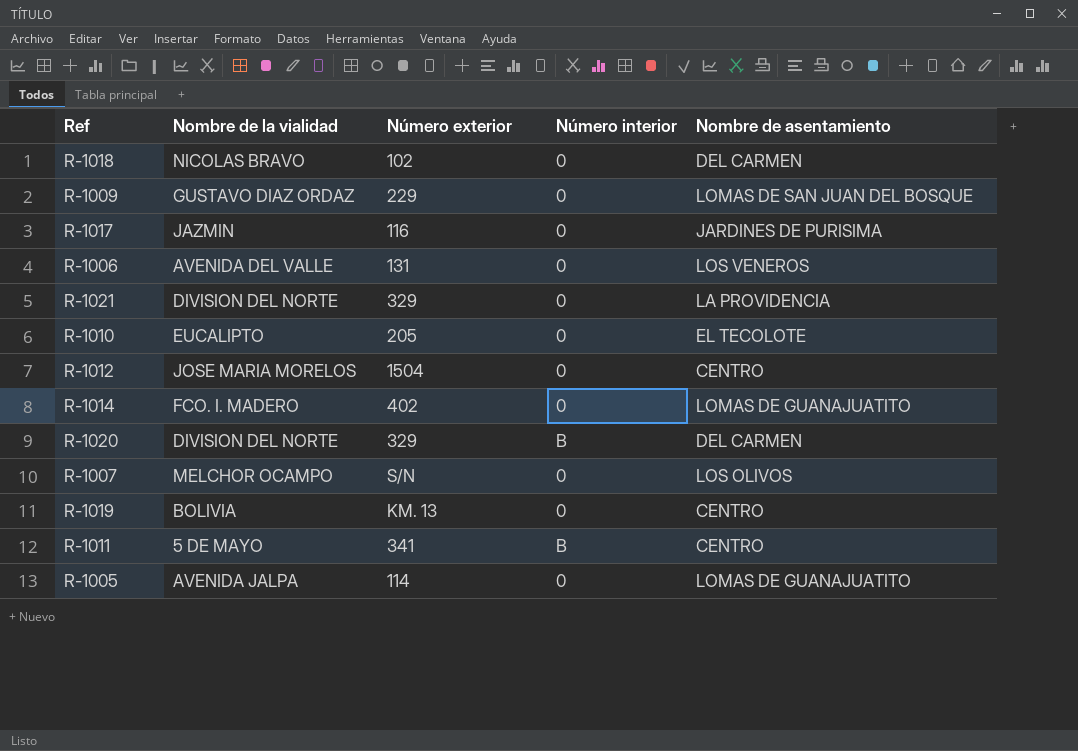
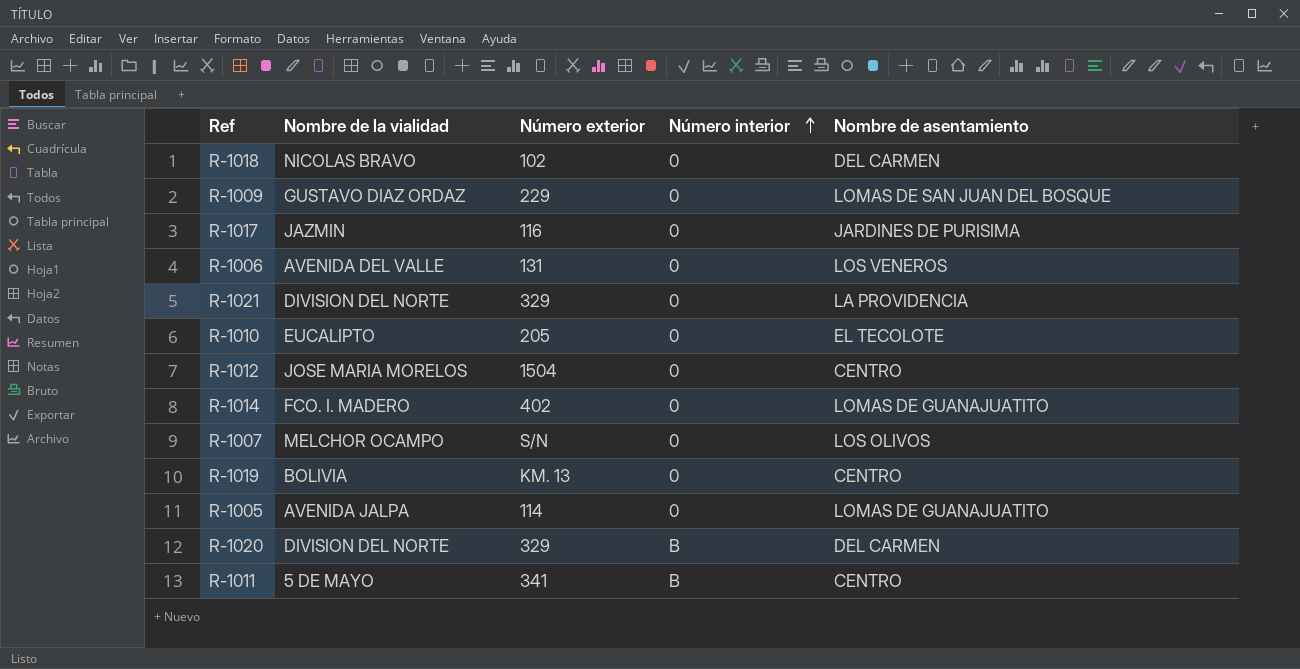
row order: none -> Número interior ascending

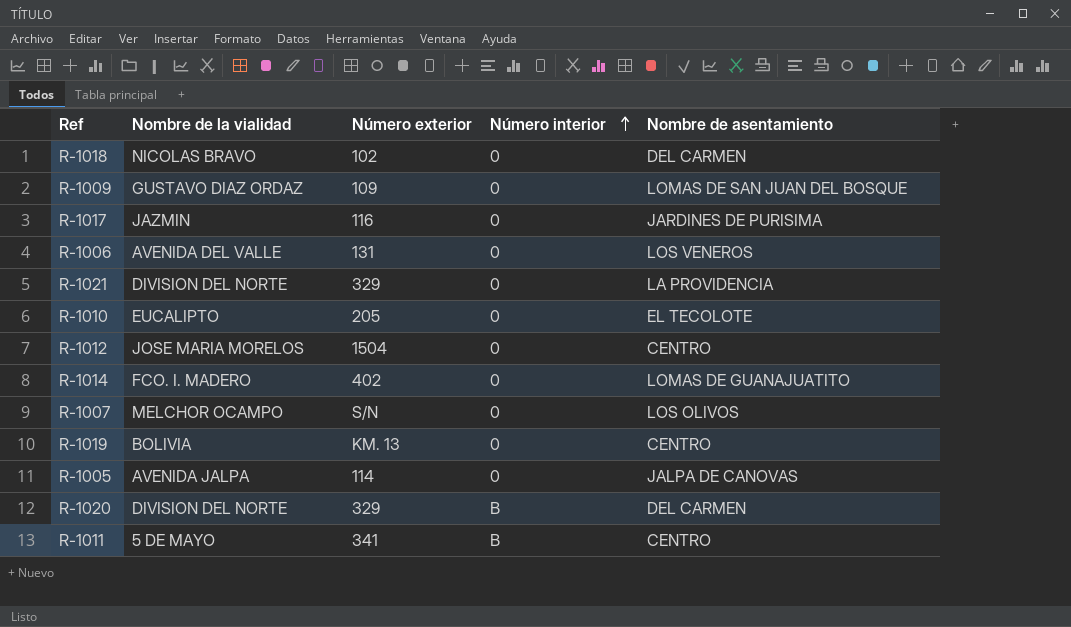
R-1009 | Número exterior: 229 -> 109
R-1005 | Nombre de asentamiento: LOMAS DE GUANAJUATITO -> JALPA DE CANOVAS

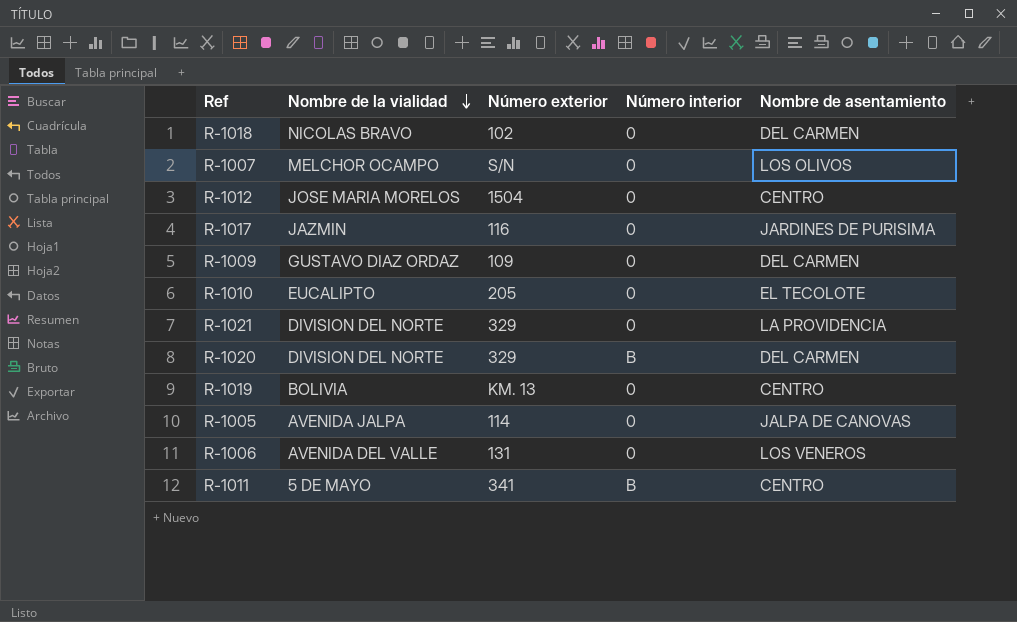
row order: Número interior ascending -> Nombre de la vialidad descending
row R-1014: FCO. I. MADERO | 402 | 0 | LOMAS DE GUANAJUATITO -> none
R-1009 | Nombre de asentamiento: LOMAS DE SAN JUAN DEL BOSQUE -> DEL CARMEN

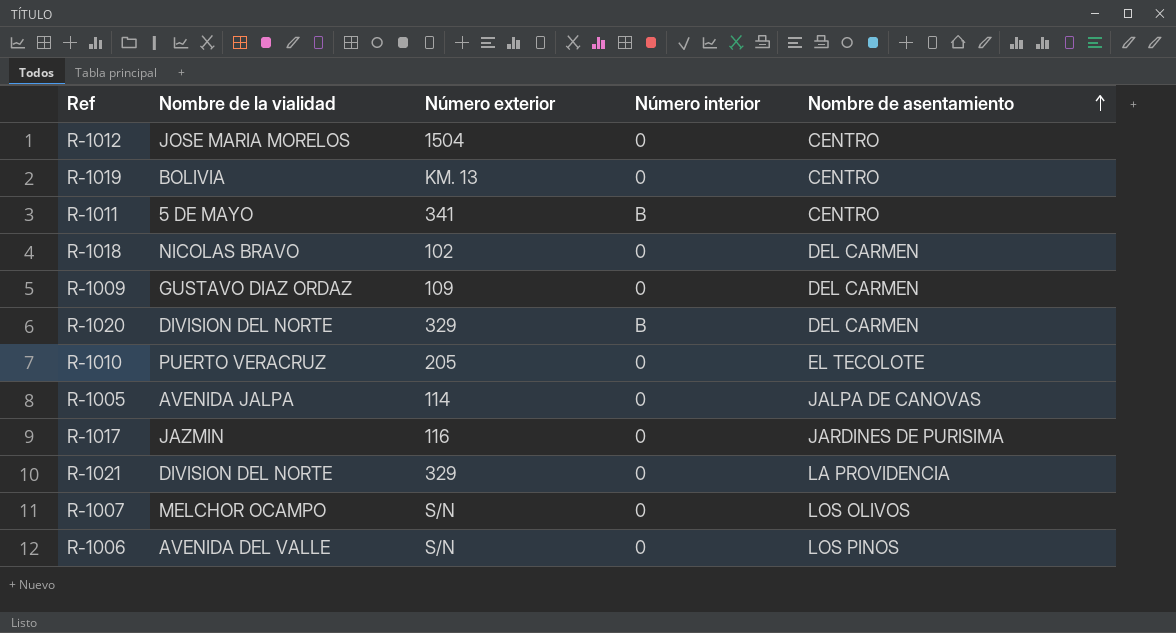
row order: Nombre de la vialidad descending -> Nombre de asentamiento ascending
R-1010 | Nombre de la vialidad: EUCALIPTO -> PUERTO VERACRUZ
R-1006 | Número exterior: 131 -> S/N
R-1006 | Nombre de asentamiento: LOS VENEROS -> LOS PINOS

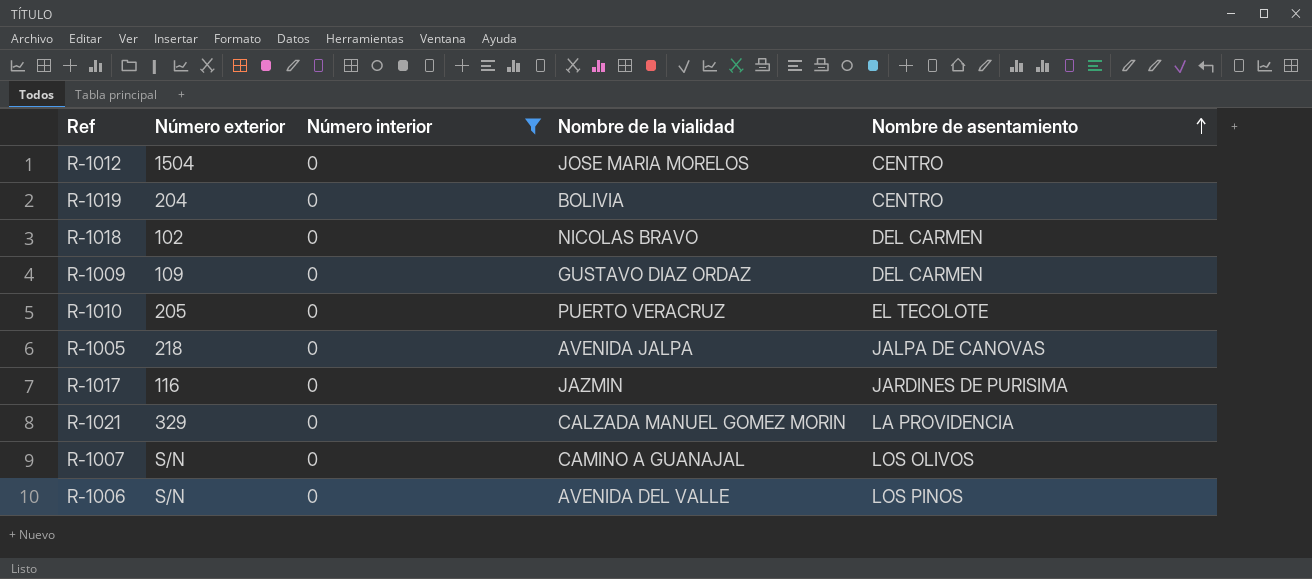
filter: none -> Número interior = 0
column Nombre de la vialidad | position: 2 -> 4
R-1019 | Número exterior: KM. 13 -> 204
R-1005 | Número exterior: 114 -> 218
R-1021 | Nombre de la vialidad: DIVISION DEL NORTE -> CALZADA MANUEL GOMEZ MORIN
R-1007 | Nombre de la vialidad: MELCHOR OCAMPO -> CAMINO A GUANAJAL

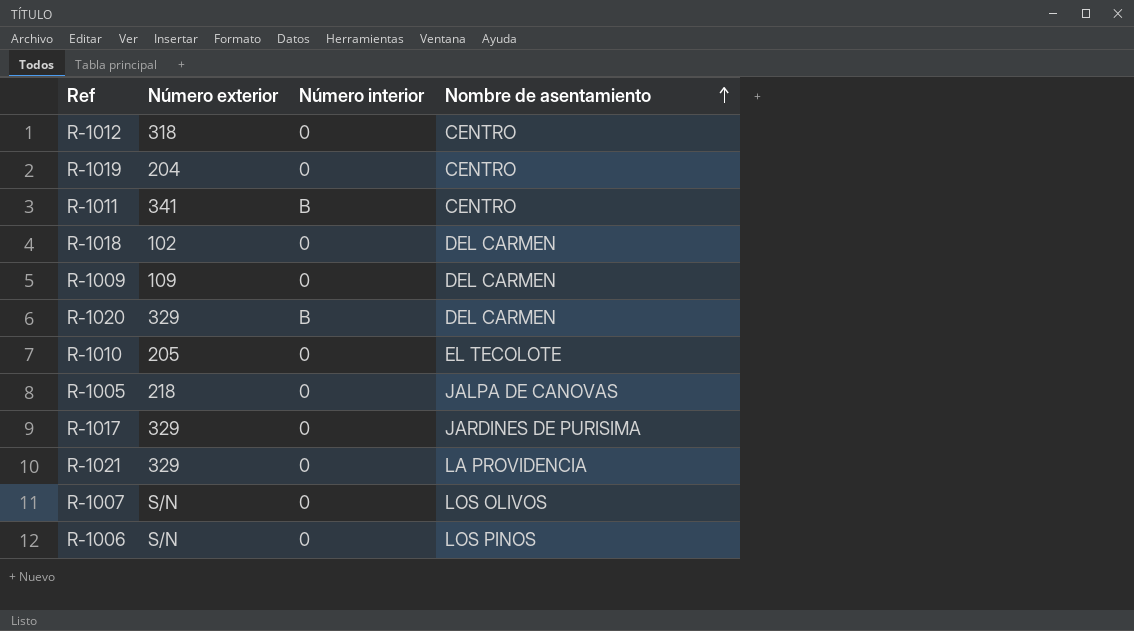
filter: Número interior = 0 -> none
column Nombre de la vialidad | position: 4 -> none
R-1012 | Número exterior: 1504 -> 318
R-1017 | Número exterior: 116 -> 329

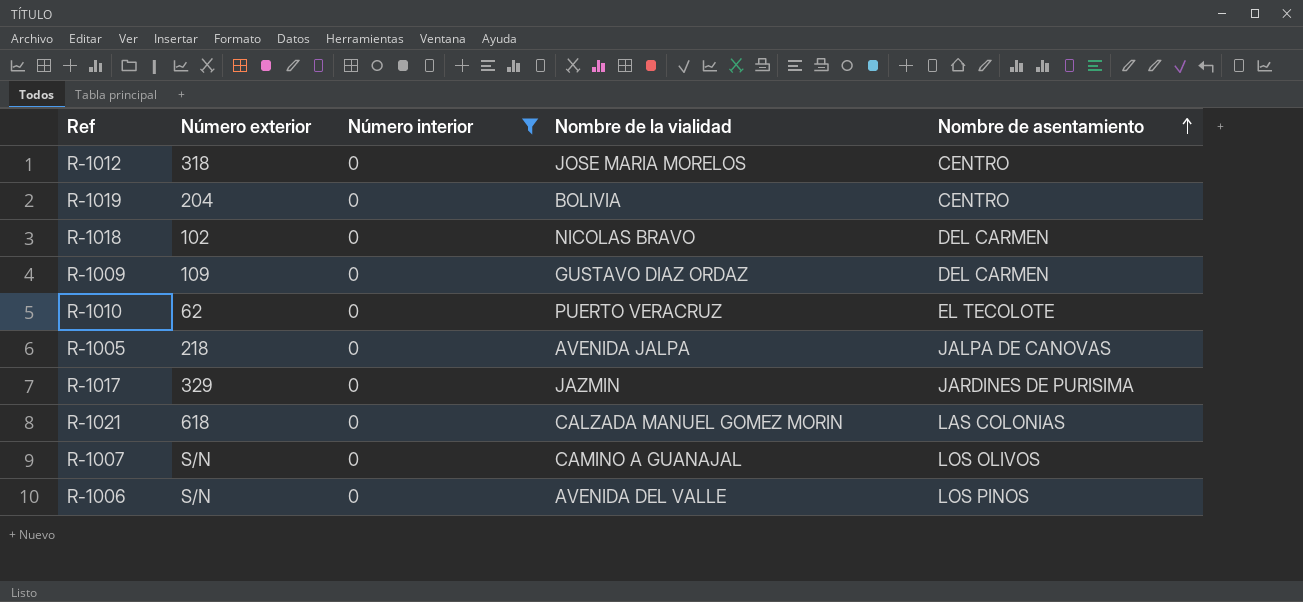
filter: none -> Número interior = 0
column Nombre de la vialidad | position: none -> 4
R-1010 | Número exterior: 205 -> 62
R-1021 | Número exterior: 329 -> 618
R-1021 | Nombre de asentamiento: LA PROVIDENCIA -> LAS COLONIAS

